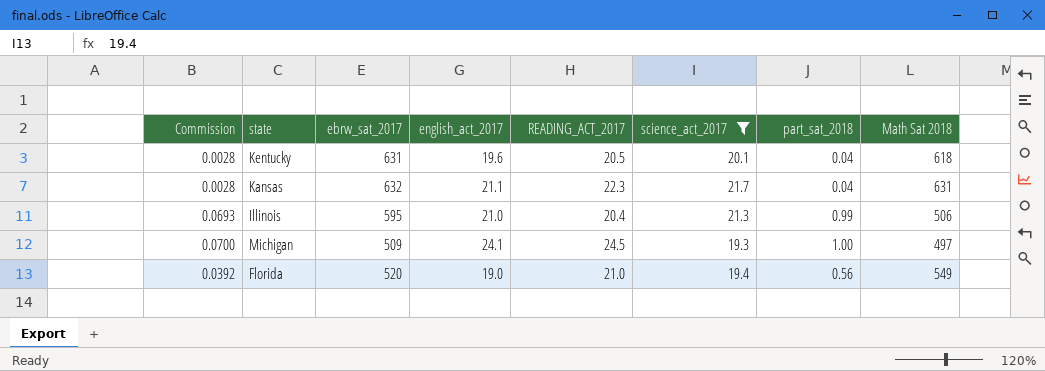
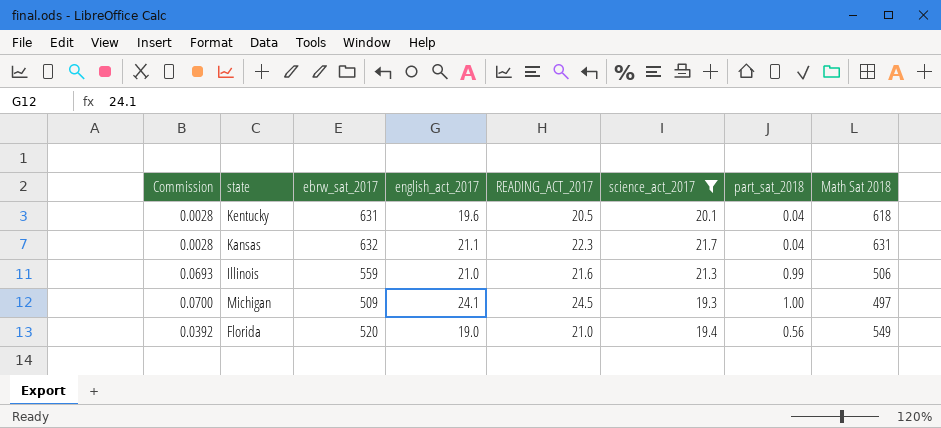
Illinois | ebrw_sat_2017: 595 -> 559
Illinois | READING_ACT_2017: 20.4 -> 21.6

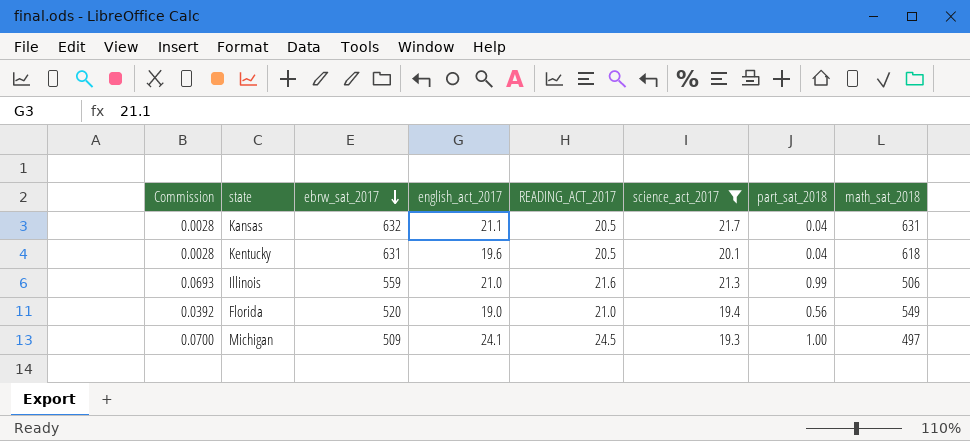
row order: none -> ebrw_sat_2017 descending
column name: Math Sat 2018 -> math_sat_2018
Kansas | READING_ACT_2017: 22.3 -> 20.5

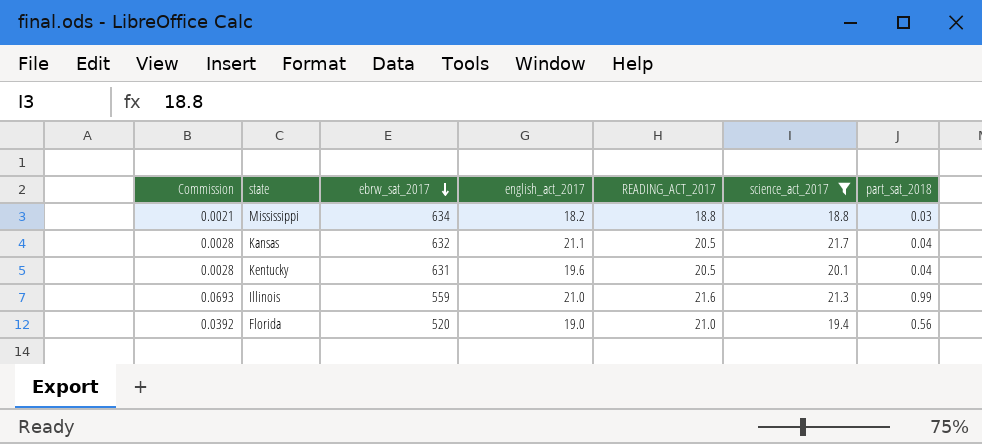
column math_sat_2018 | position: 8 -> none
row Michigan: 0.0700 | 509 | 24.1 | 24.5 | 19.3 | 1.00 | 497 -> none
row Mississippi: none -> 0.0021 | 634 | 18.2 | 18.8 | 18.8 | 0.03

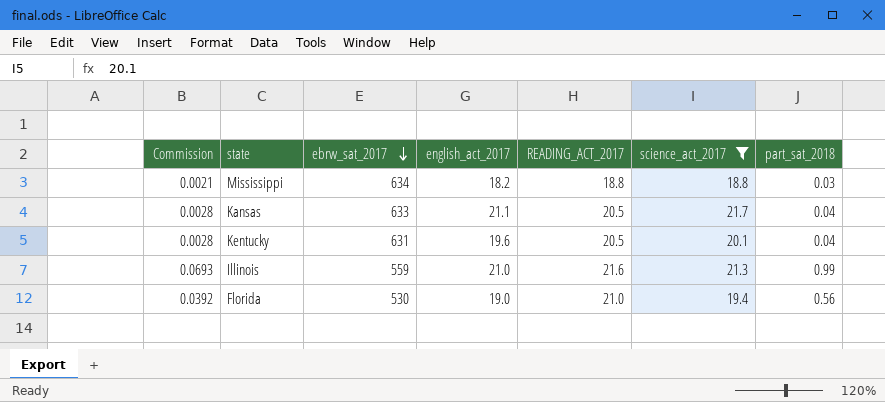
Kansas | ebrw_sat_2017: 632 -> 633
Florida | ebrw_sat_2017: 520 -> 530

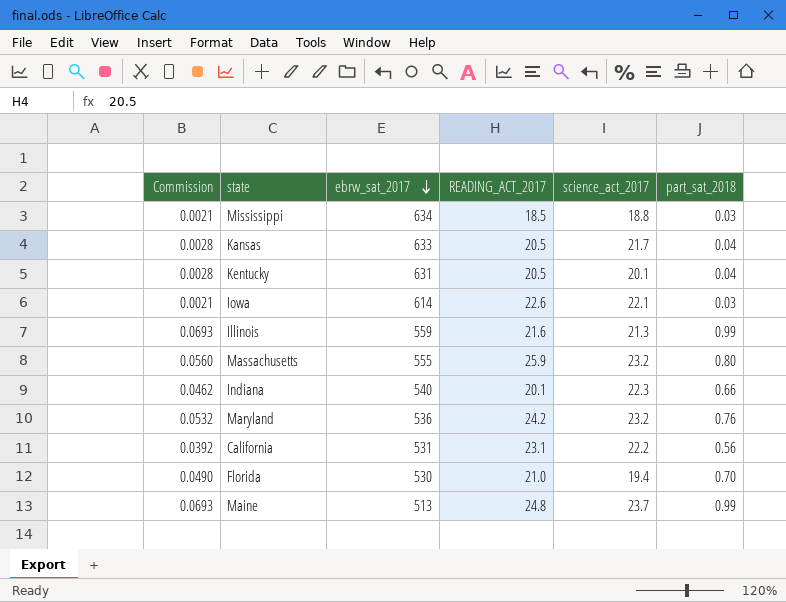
filter: science_act_2017 <= 21.7 -> none
column english_act_2017 | position: 4 -> none
Mississippi | READING_ACT_2017: 18.8 -> 18.5
Florida | Commission: 0.0392 -> 0.0490
Florida | part_sat_2018: 0.56 -> 0.70

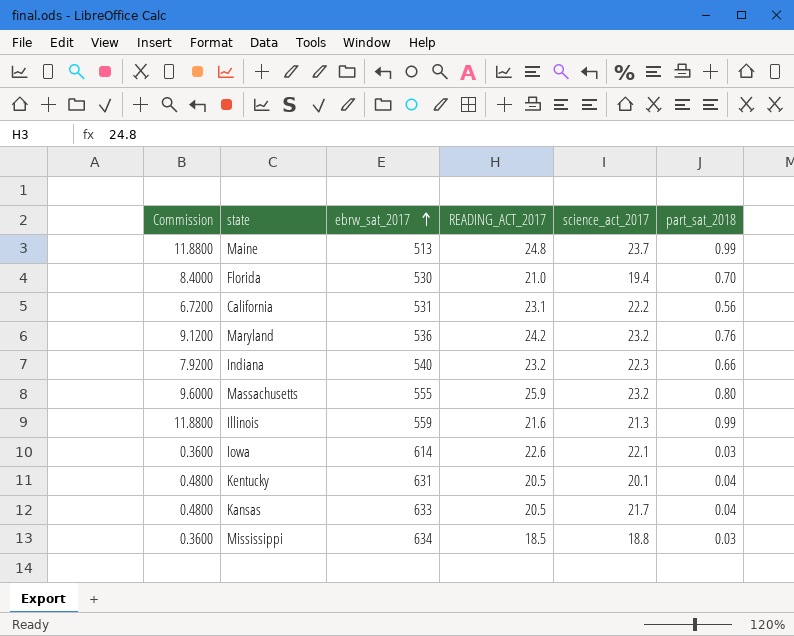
row order: ebrw_sat_2017 descending -> ebrw_sat_2017 ascending
column Commission | formula: [part_sat_2018] * 0.07 -> [part_sat_2018] * 12
Indiana | READING_ACT_2017: 20.1 -> 23.2

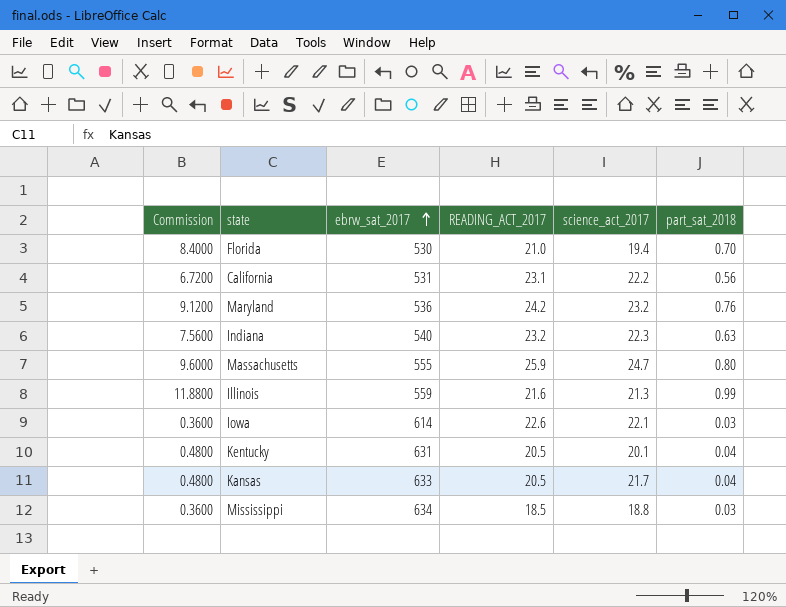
row Maine: 11.8800 | 513 | 24.8 | 23.7 | 0.99 -> none
Indiana | Commission: 7.9200 -> 7.5600
Indiana | part_sat_2018: 0.66 -> 0.63
Massachusetts | science_act_2017: 23.2 -> 24.7

